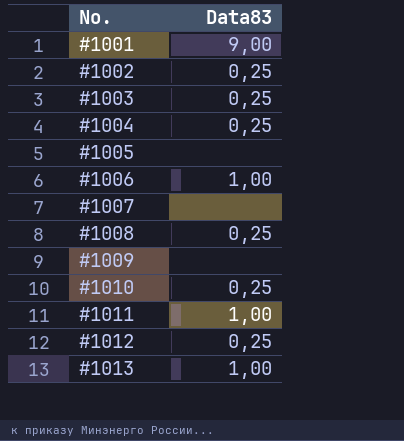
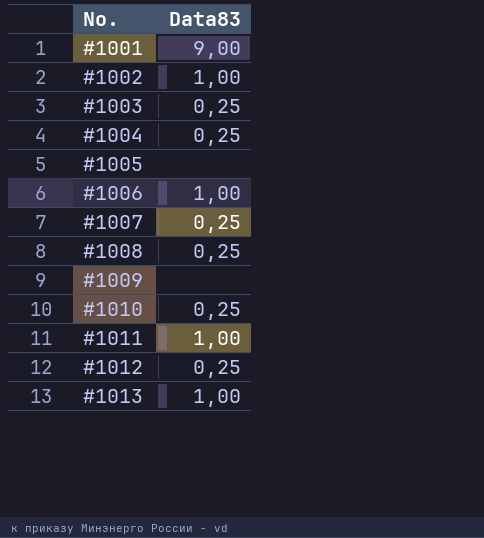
#1002 | Data83: 0,25 -> 1,00
#1007 | Data83: none -> 0,25

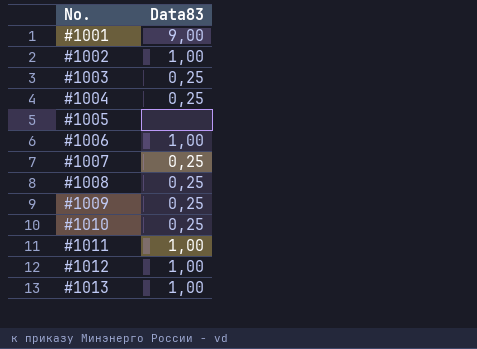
#1009 | Data83: none -> 0,25
#1012 | Data83: 0,25 -> 1,00

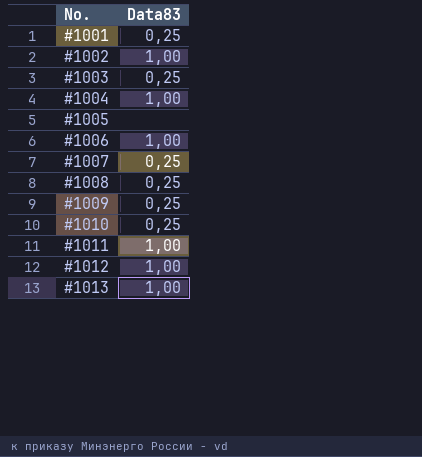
#1001 | Data83: 9,00 -> 0,25
#1004 | Data83: 0,25 -> 1,00

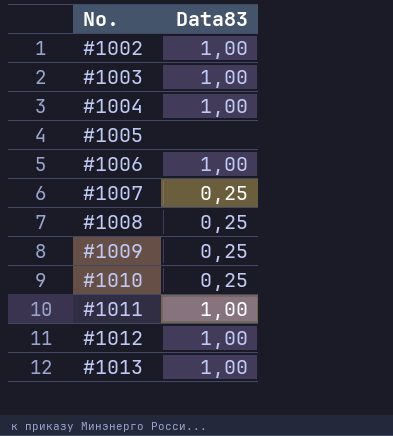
row #1001: 0,25 -> none
#1003 | Data83: 0,25 -> 1,00

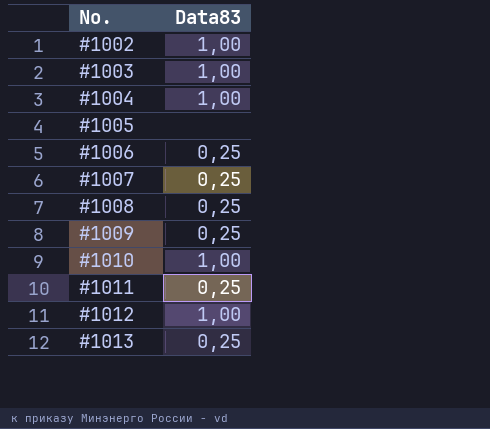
#1006 | Data83: 1,00 -> 0,25
#1010 | Data83: 0,25 -> 1,00
#1011 | Data83: 1,00 -> 0,25
#1013 | Data83: 1,00 -> 0,25

